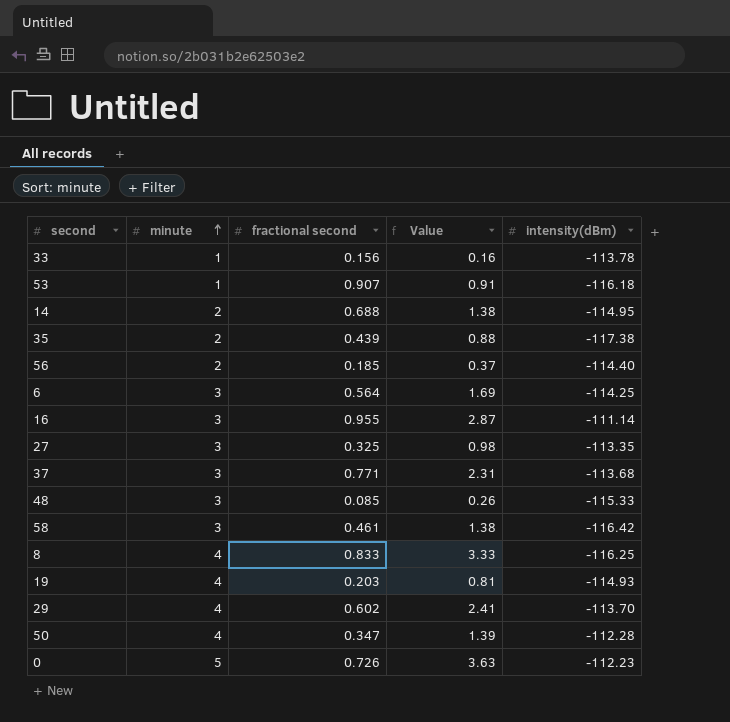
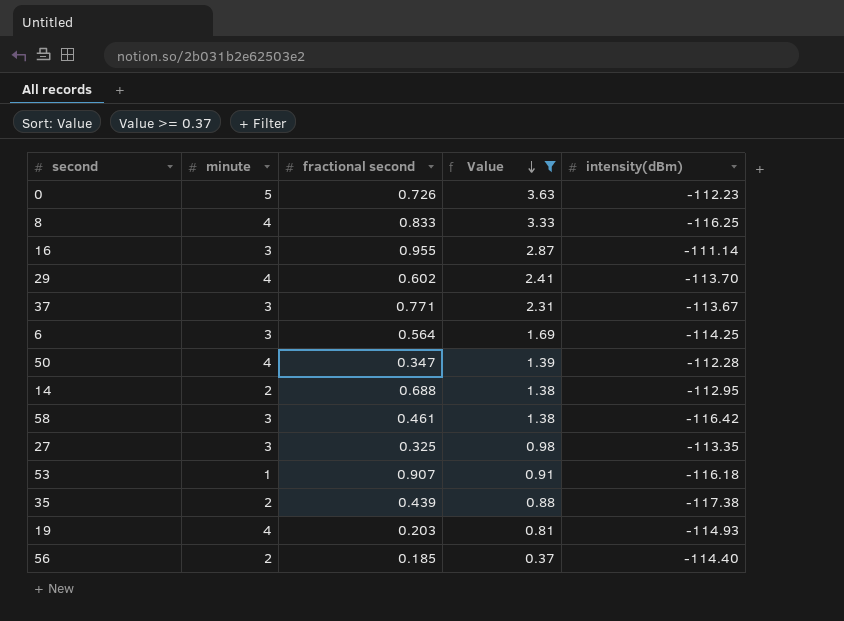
filter: none -> Value >= 0.37
row order: minute ascending -> Value descending
37 | intensity(dBm): -113.68 -> -113.67
14 | intensity(dBm): -114.95 -> -112.95

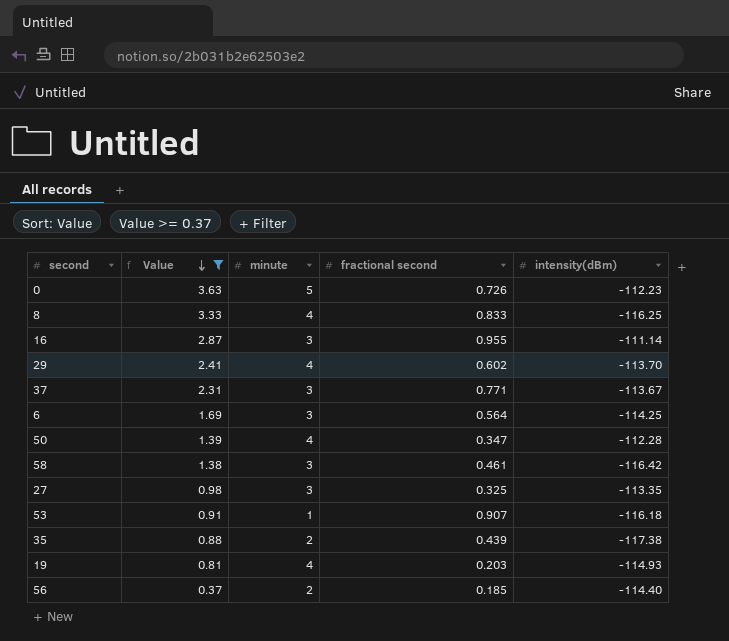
column Value | position: 4 -> 2
row 14: 2 | 0.688 | 1.38 | -112.95 -> none

